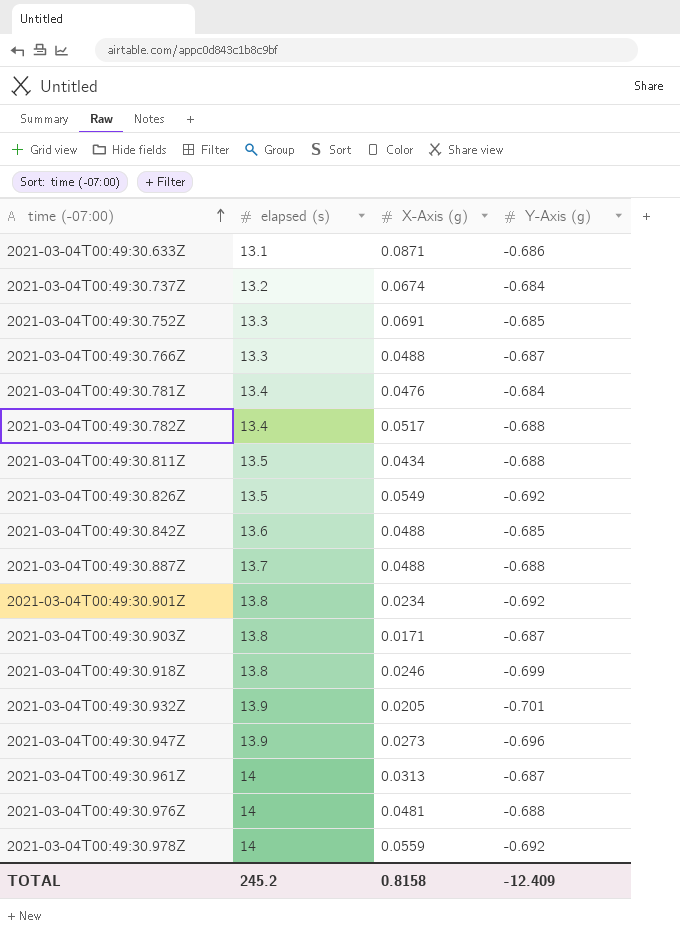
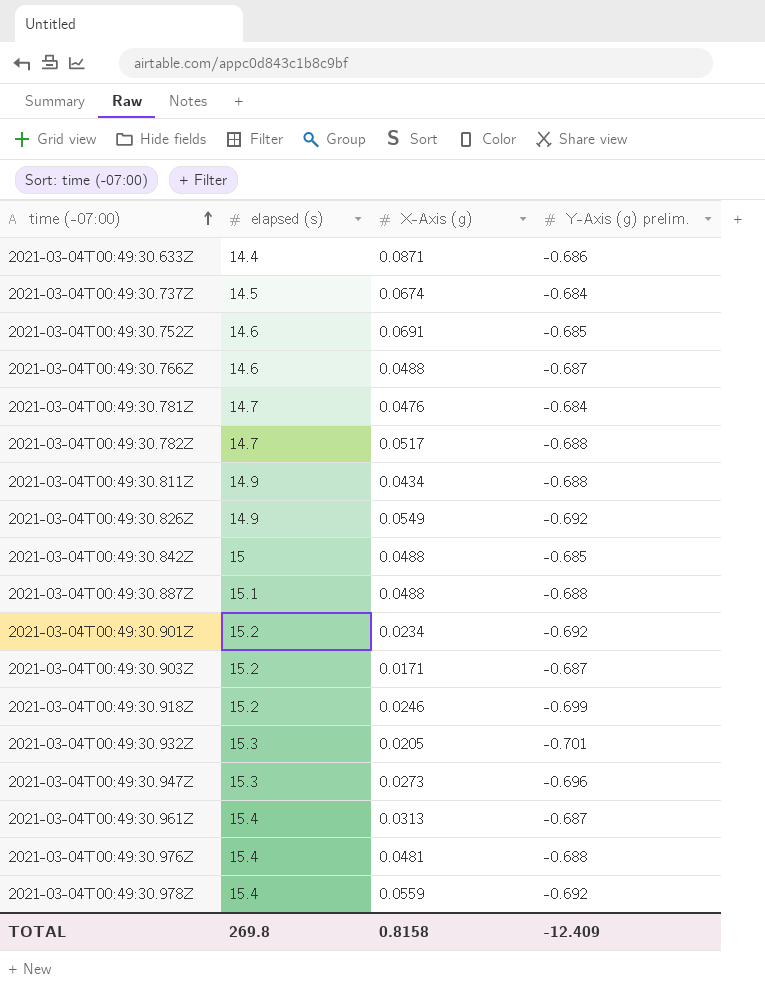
column name: Y-Axis (g) -> Y-Axis (g) prelim.
2021-03-04T00:49:30.633Z | elapsed (s): 13.1 -> 14.4
2021-03-04T00:49:30.737Z | elapsed (s): 13.2 -> 14.5
2021-03-04T00:49:30.752Z | elapsed (s): 13.3 -> 14.6
2021-03-04T00:49:30.766Z | elapsed (s): 13.3 -> 14.6
2021-03-04T00:49:30.781Z | elapsed (s): 13.4 -> 14.7
2021-03-04T00:49:30.782Z | elapsed (s): 13.4 -> 14.7
2021-03-04T00:49:30.811Z | elapsed (s): 13.5 -> 14.9
2021-03-04T00:49:30.826Z | elapsed (s): 13.5 -> 14.9
2021-03-04T00:49:30.842Z | elapsed (s): 13.6 -> 15
2021-03-04T00:49:30.887Z | elapsed (s): 13.7 -> 15.1
2021-03-04T00:49:30.901Z | elapsed (s): 13.8 -> 15.2
2021-03-04T00:49:30.903Z | elapsed (s): 13.8 -> 15.2
2021-03-04T00:49:30.918Z | elapsed (s): 13.8 -> 15.2
2021-03-04T00:49:30.932Z | elapsed (s): 13.9 -> 15.3
2021-03-04T00:49:30.947Z | elapsed (s): 13.9 -> 15.3
2021-03-04T00:49:30.961Z | elapsed (s): 14 -> 15.4
2021-03-04T00:49:30.976Z | elapsed (s): 14 -> 15.4
2021-03-04T00:49:30.978Z | elapsed (s): 14 -> 15.4
TOTAL | elapsed (s): 245.2 -> 269.8

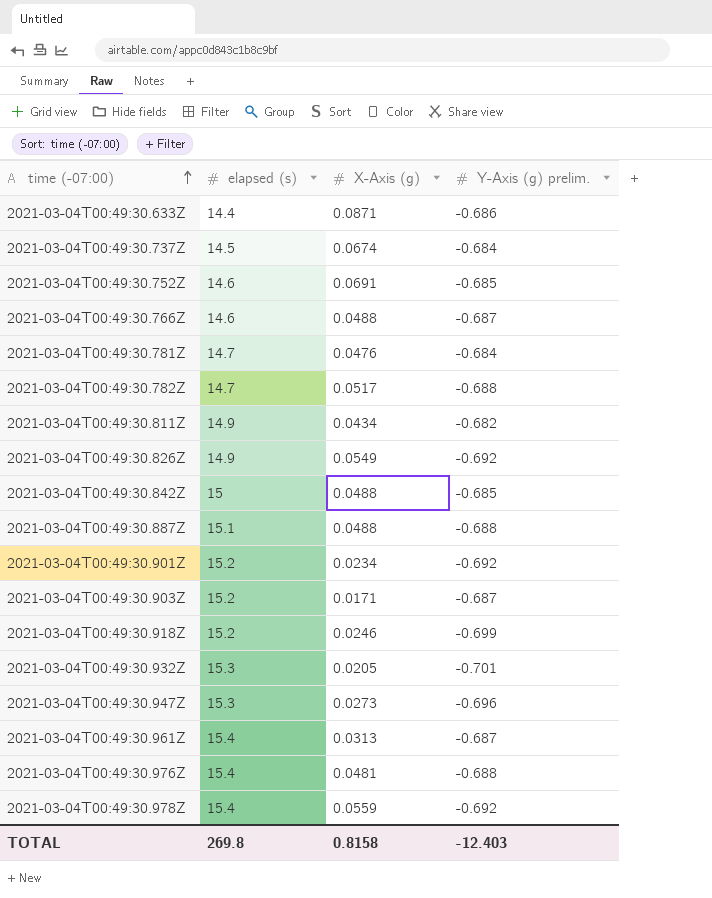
2021-03-04T00:49:30.811Z | Y-Axis (g) prelim.: -0.688 -> -0.682
TOTAL | Y-Axis (g) prelim.: -12.409 -> -12.403

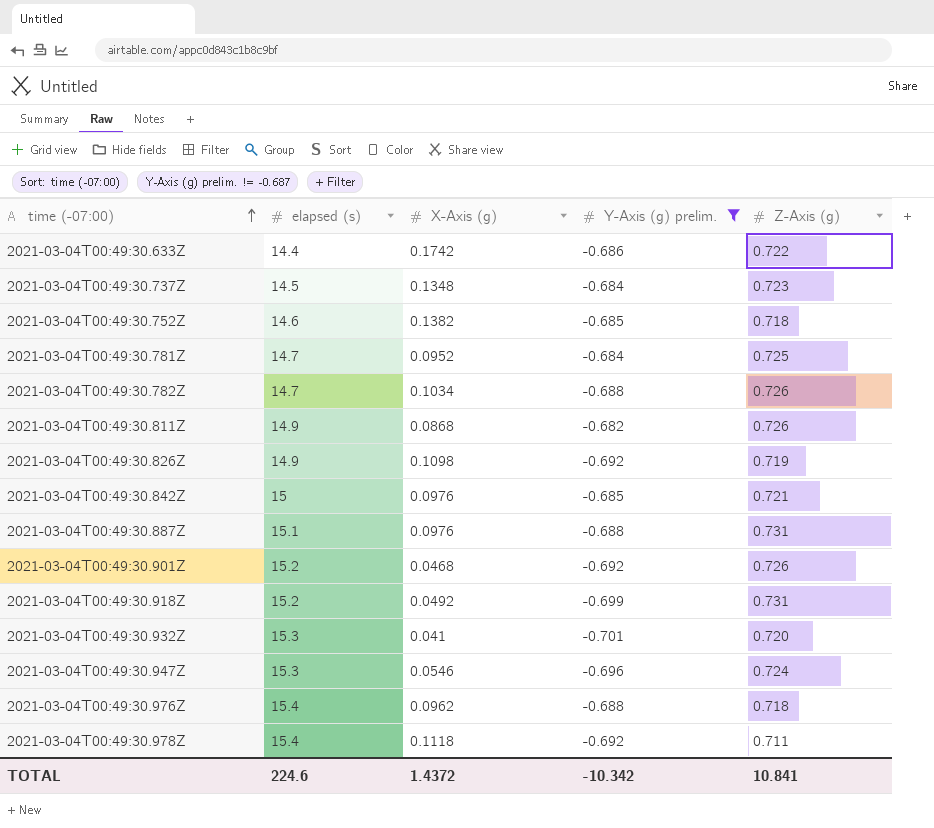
filter: none -> Y-Axis (g) prelim. != -0.687
column Z-Axis (g) | position: none -> 5
2021-03-04T00:49:30.633Z | X-Axis (g): 0.0871 -> 0.1742
2021-03-04T00:49:30.737Z | X-Axis (g): 0.0674 -> 0.1348
2021-03-04T00:49:30.752Z | X-Axis (g): 0.0691 -> 0.1382
2021-03-04T00:49:30.781Z | X-Axis (g): 0.0476 -> 0.0952
2021-03-04T00:49:30.782Z | X-Axis (g): 0.0517 -> 0.1034
2021-03-04T00:49:30.811Z | X-Axis (g): 0.0434 -> 0.0868
2021-03-04T00:49:30.826Z | X-Axis (g): 0.0549 -> 0.1098
2021-03-04T00:49:30.842Z | X-Axis (g): 0.0488 -> 0.0976
2021-03-04T00:49:30.887Z | X-Axis (g): 0.0488 -> 0.0976
2021-03-04T00:49:30.901Z | X-Axis (g): 0.0234 -> 0.0468
2021-03-04T00:49:30.918Z | X-Axis (g): 0.0246 -> 0.0492
2021-03-04T00:49:30.932Z | X-Axis (g): 0.0205 -> 0.041
2021-03-04T00:49:30.947Z | X-Axis (g): 0.0273 -> 0.0546
2021-03-04T00:49:30.976Z | X-Axis (g): 0.0481 -> 0.0962
2021-03-04T00:49:30.978Z | X-Axis (g): 0.0559 -> 0.1118
TOTAL | elapsed (s): 269.8 -> 224.6
TOTAL | X-Axis (g): 0.8158 -> 1.4372
TOTAL | Y-Axis (g) prelim.: -12.403 -> -10.342

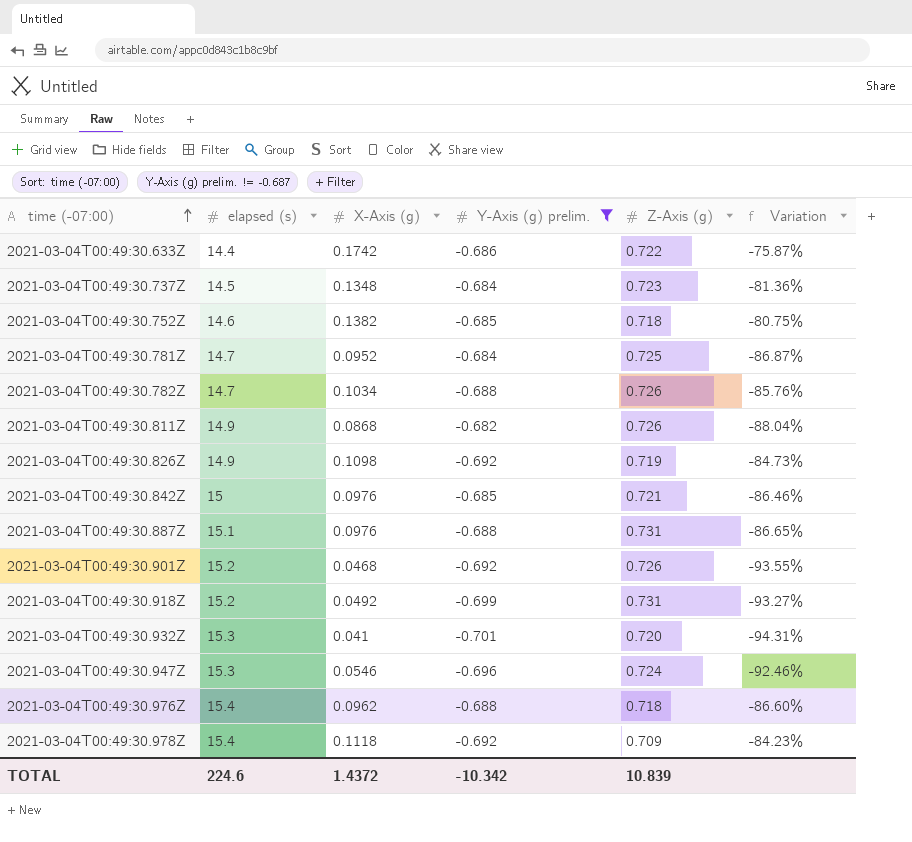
column Variation | formula: none -> ([X-Axis (g)] - [Z-Axis (g)]) / [Z-Axis (g)]
2021-03-04T00:49:30.978Z | Z-Axis (g): 0.711 -> 0.709
TOTAL | Z-Axis (g): 10.841 -> 10.839

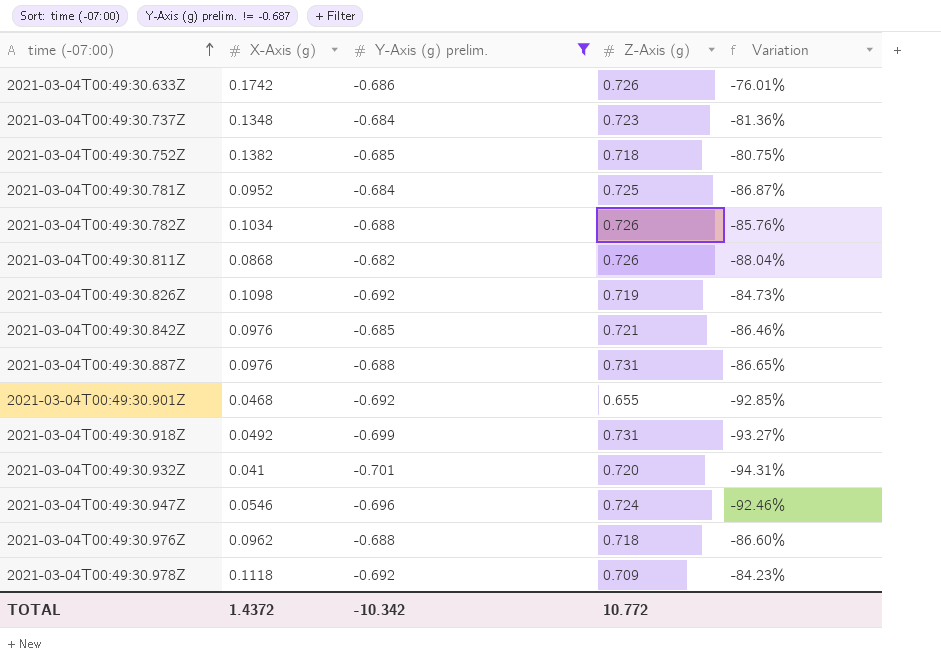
column elapsed (s) | position: 2 -> none
2021-03-04T00:49:30.633Z | Z-Axis (g): 0.722 -> 0.726
2021-03-04T00:49:30.633Z | Variation: -75.87% -> -76.01%
2021-03-04T00:49:30.901Z | Z-Axis (g): 0.726 -> 0.655
2021-03-04T00:49:30.901Z | Variation: -93.55% -> -92.85%
TOTAL | Z-Axis (g): 10.839 -> 10.772

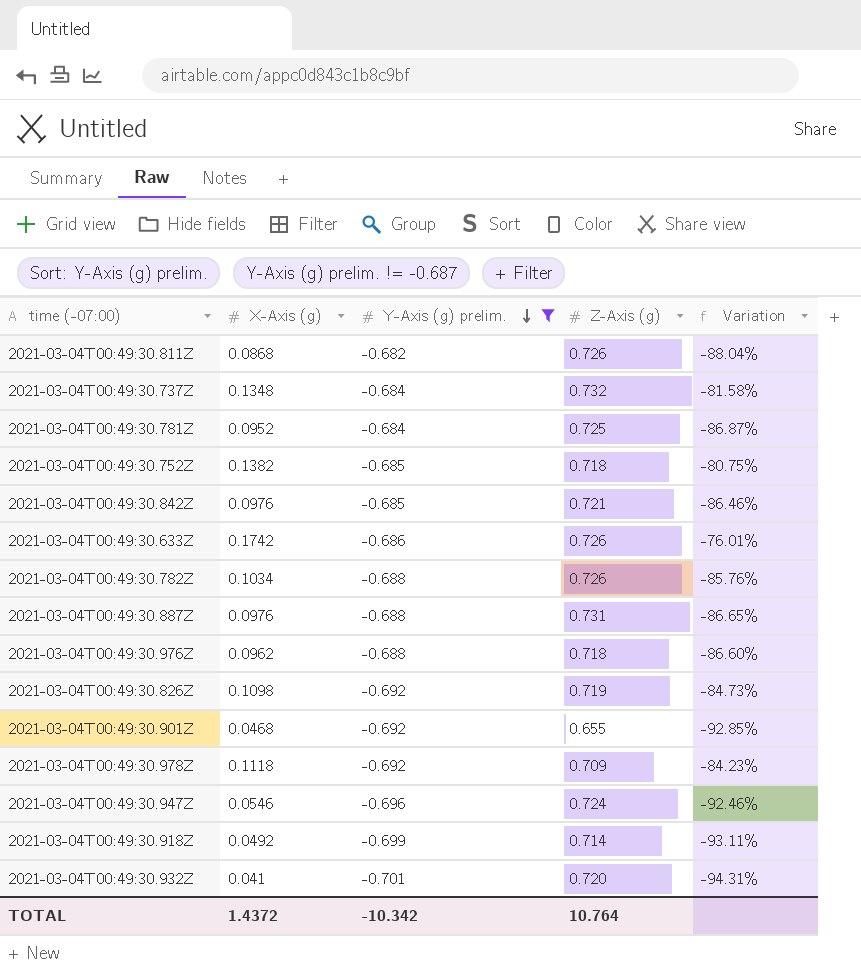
row order: time (-07:00) ascending -> Y-Axis (g) prelim. descending
2021-03-04T00:49:30.737Z | Z-Axis (g): 0.723 -> 0.732
2021-03-04T00:49:30.737Z | Variation: -81.36% -> -81.58%
2021-03-04T00:49:30.918Z | Z-Axis (g): 0.731 -> 0.714
2021-03-04T00:49:30.918Z | Variation: -93.27% -> -93.11%
TOTAL | Z-Axis (g): 10.772 -> 10.764

